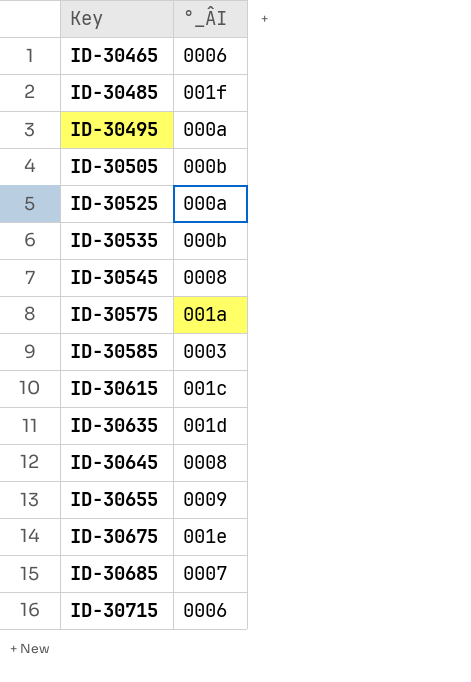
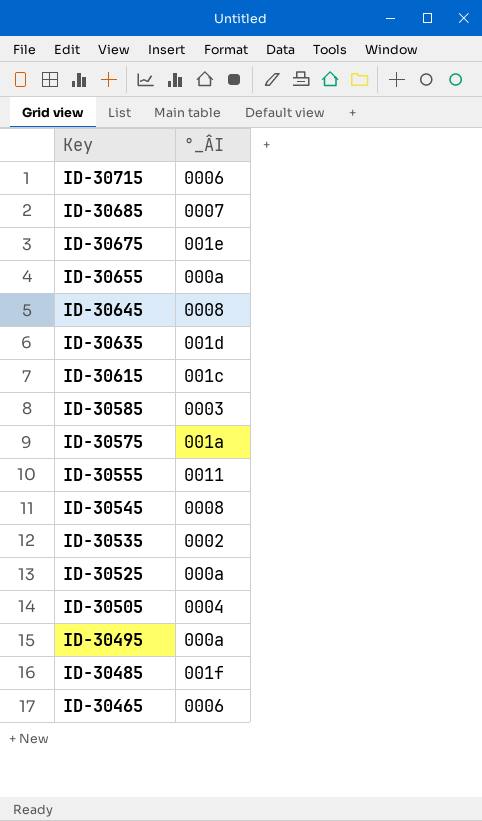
row order: Key ascending -> Key descending
ID-30655 | °_ÂI: 0009 -> 000a
row ID-30555: none -> 0011
ID-30535 | °_ÂI: 000b -> 0002
ID-30505 | °_ÂI: 000b -> 0004

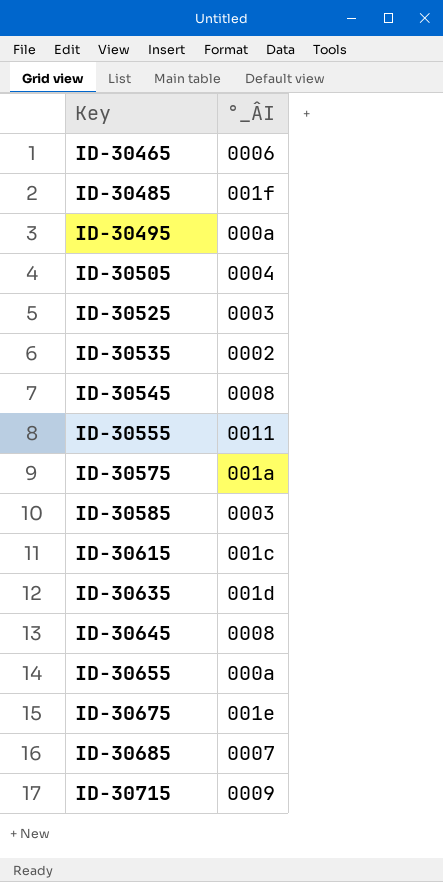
row order: Key descending -> Key ascending
ID-30525 | °_ÂI: 000a -> 0003
ID-30715 | °_ÂI: 0006 -> 0009

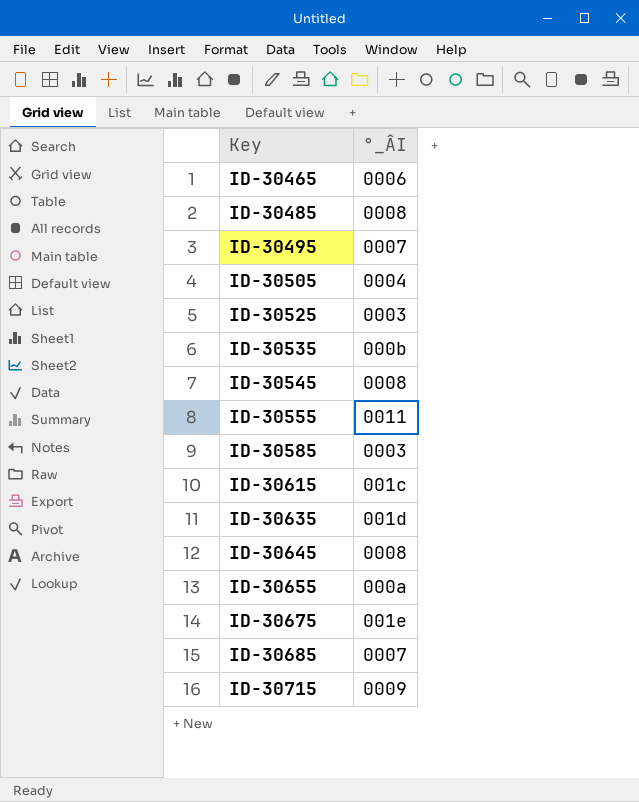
row ID-30575: 001a -> none
ID-30485 | °_ÂI: 001f -> 0008
ID-30495 | °_ÂI: 000a -> 0007
ID-30535 | °_ÂI: 0002 -> 000b

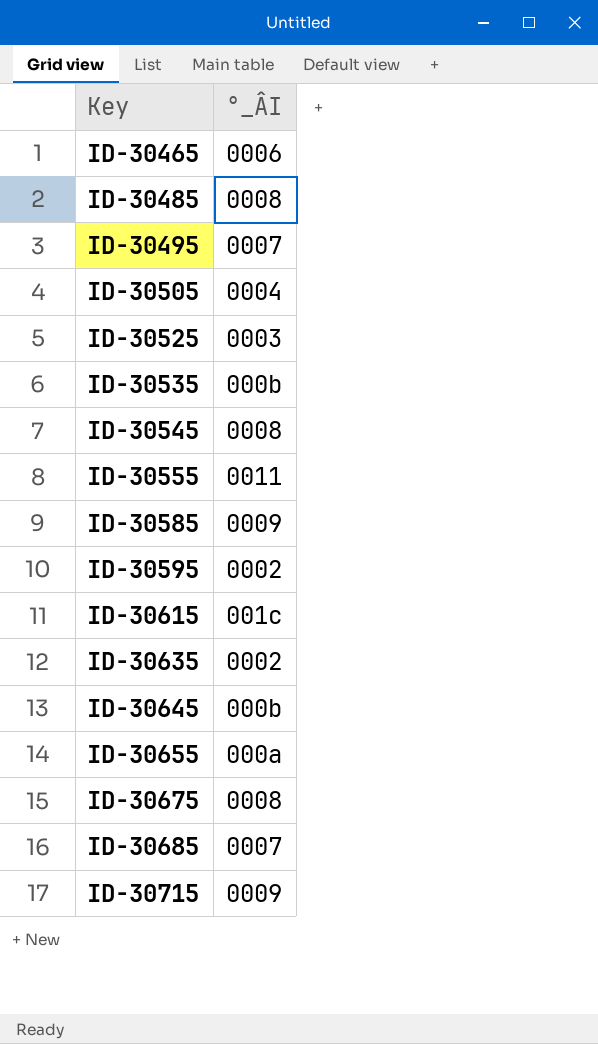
ID-30585 | °_ÂI: 0003 -> 0009
row ID-30595: none -> 0002
ID-30635 | °_ÂI: 001d -> 0002
ID-30645 | °_ÂI: 0008 -> 000b
ID-30675 | °_ÂI: 001e -> 0008

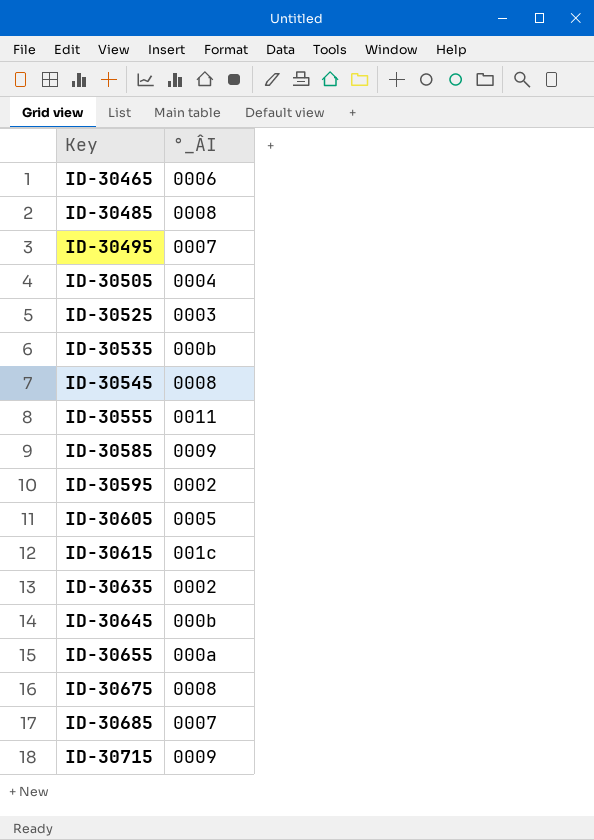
row ID-30605: none -> 0005

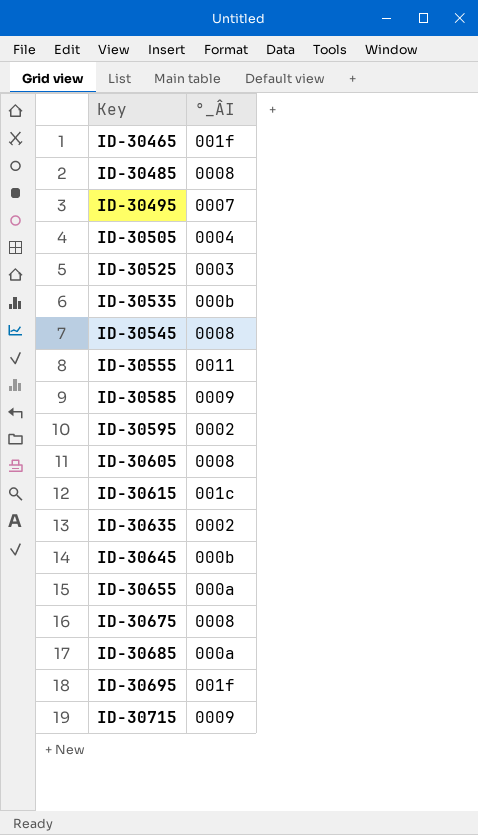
ID-30465 | °_ÂI: 0006 -> 001f
ID-30605 | °_ÂI: 0005 -> 0008
ID-30685 | °_ÂI: 0007 -> 000a
row ID-30695: none -> 001f

